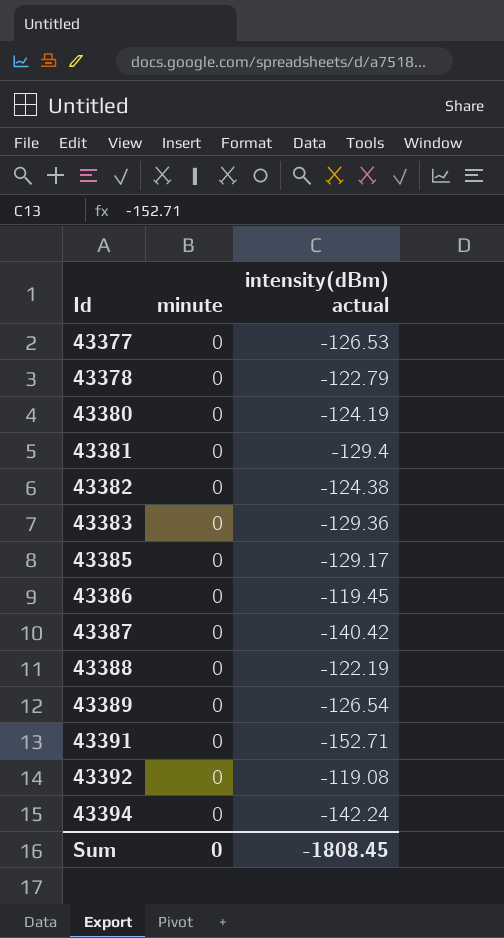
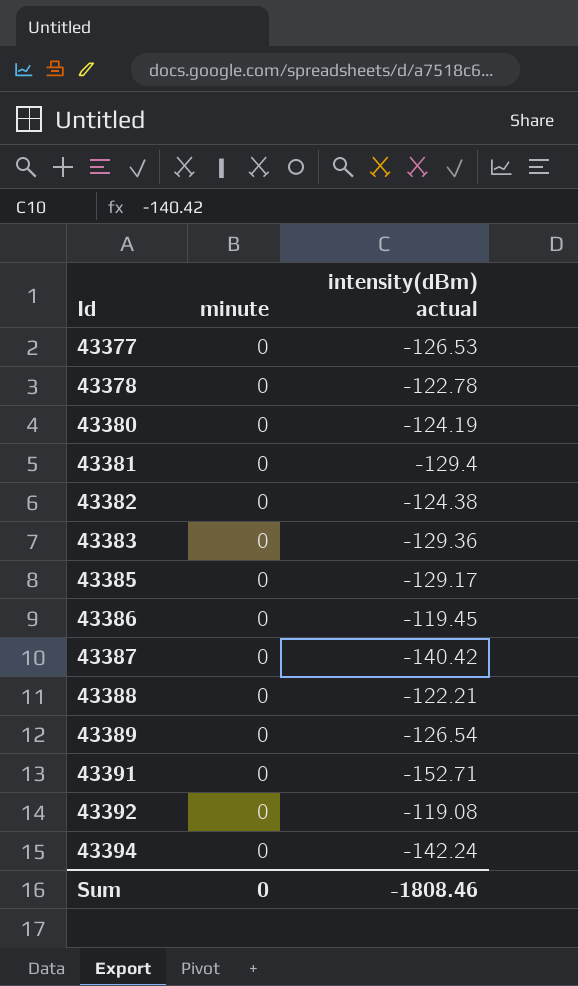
43378 | intensity(dBm) actual: -122.79 -> -122.78
43388 | intensity(dBm) actual: -122.19 -> -122.21
Sum | intensity(dBm) actual: -1808.45 -> -1808.46

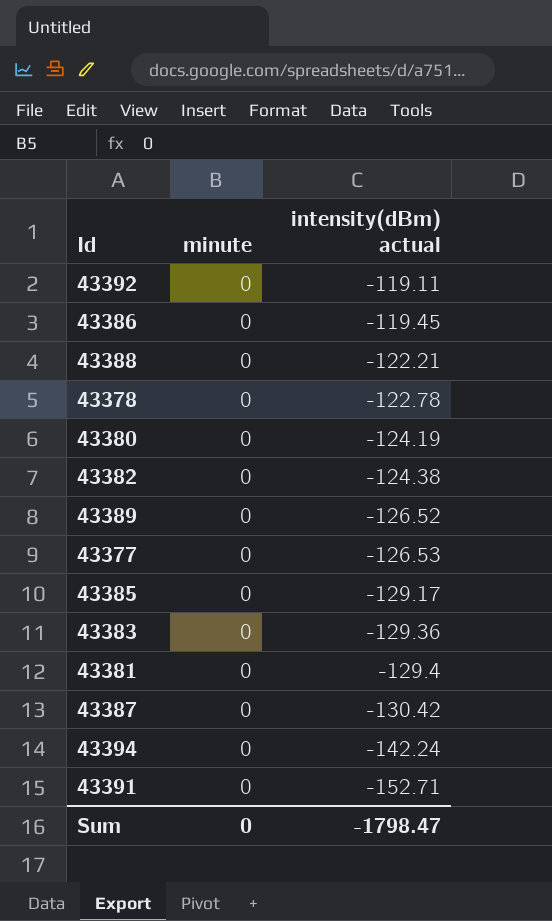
row order: Id ascending -> intensity(dBm) actual descending
43392 | intensity(dBm) actual: -119.08 -> -119.11
43389 | intensity(dBm) actual: -126.54 -> -126.52
43387 | intensity(dBm) actual: -140.42 -> -130.42
Sum | intensity(dBm) actual: -1808.46 -> -1798.47

